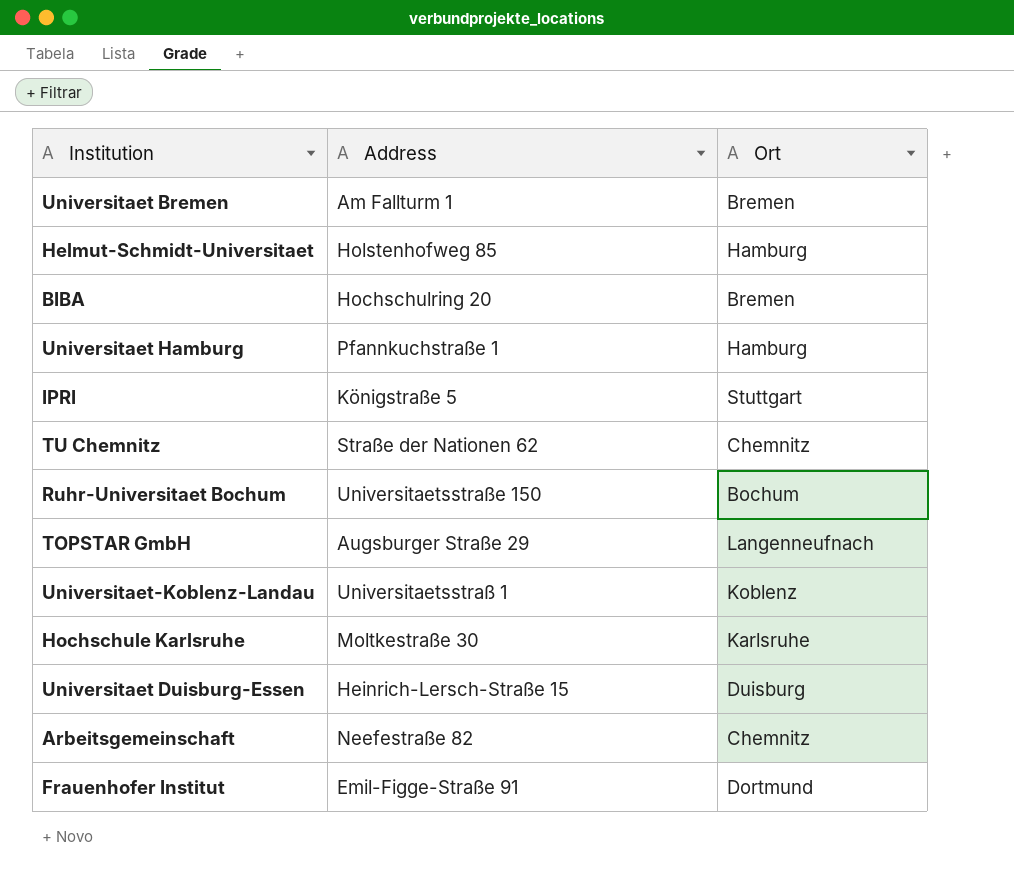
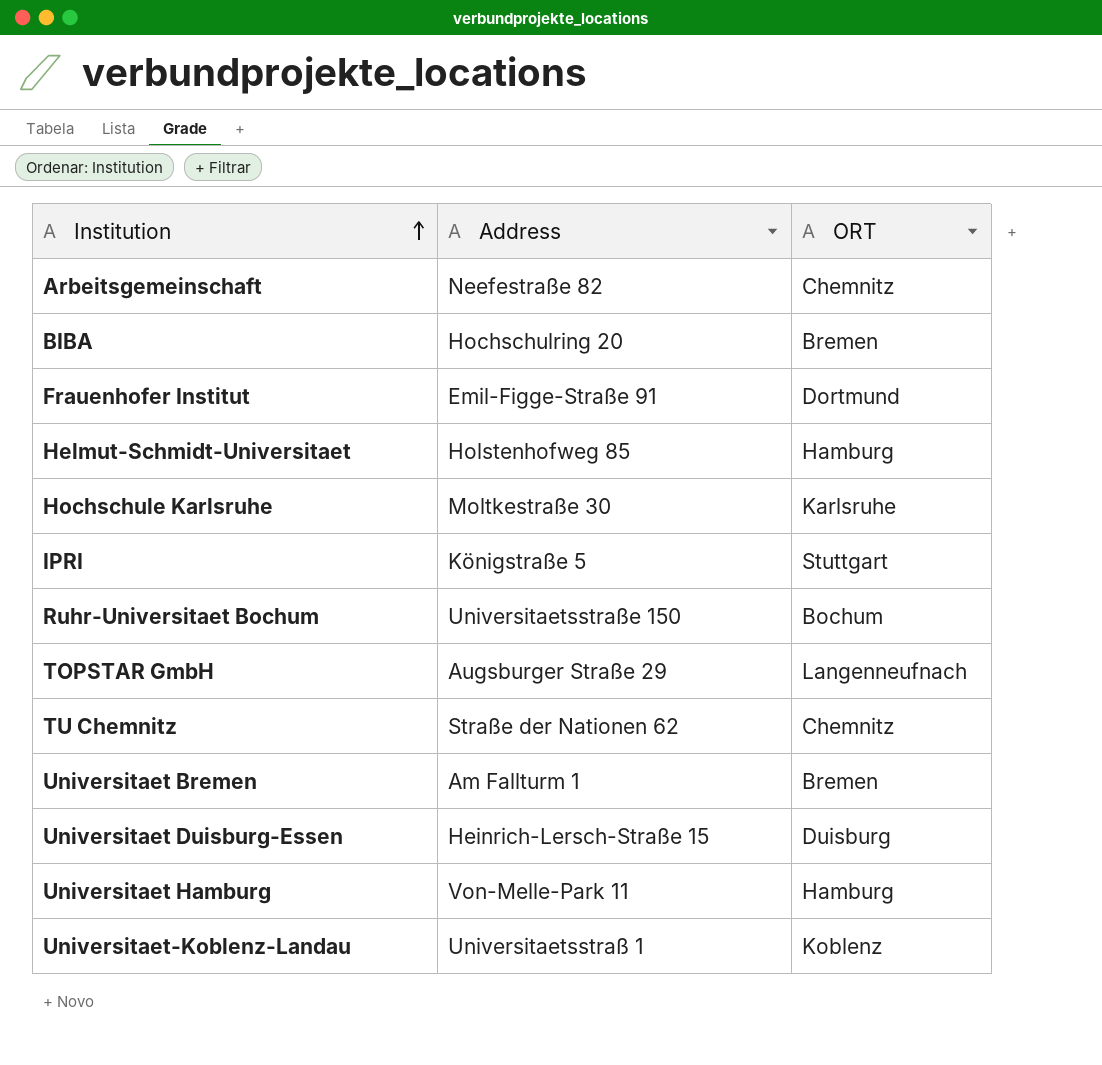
row order: none -> Institution ascending
column name: Ort -> ORT
Universitaet Hamburg | Address: Pfannkuchstraße 1 -> Von-Melle-Park 11

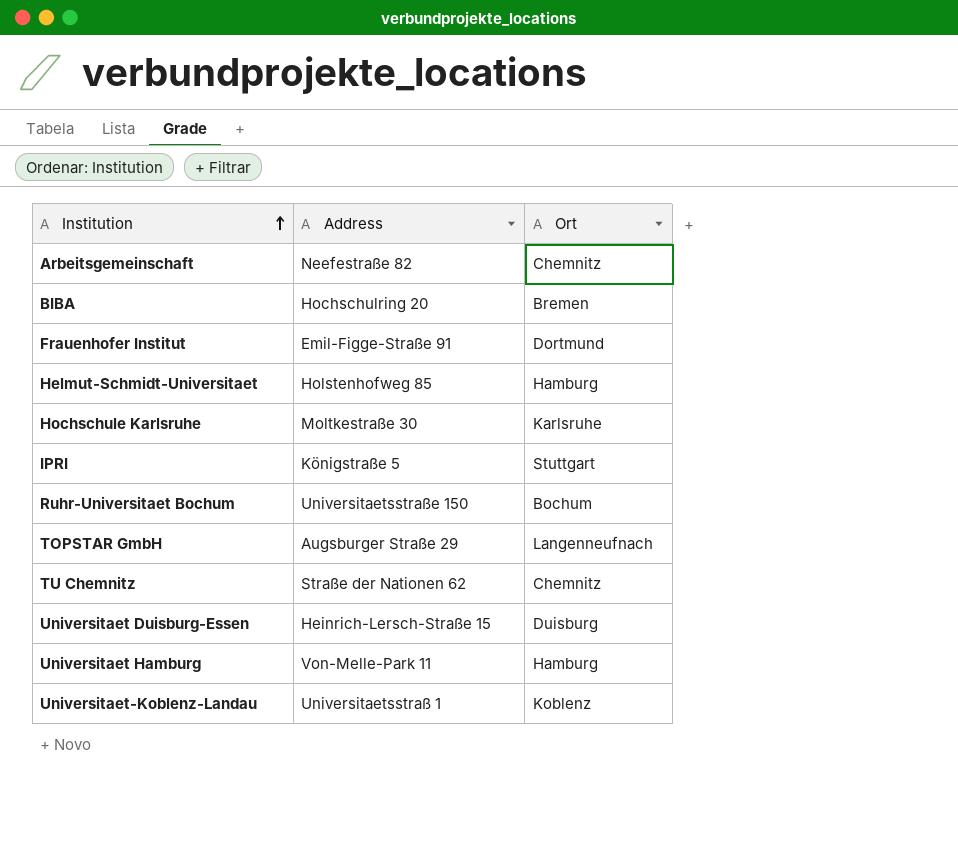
column name: ORT -> Ort
row Universitaet Bremen: Am Fallturm 1 | Bremen -> none

